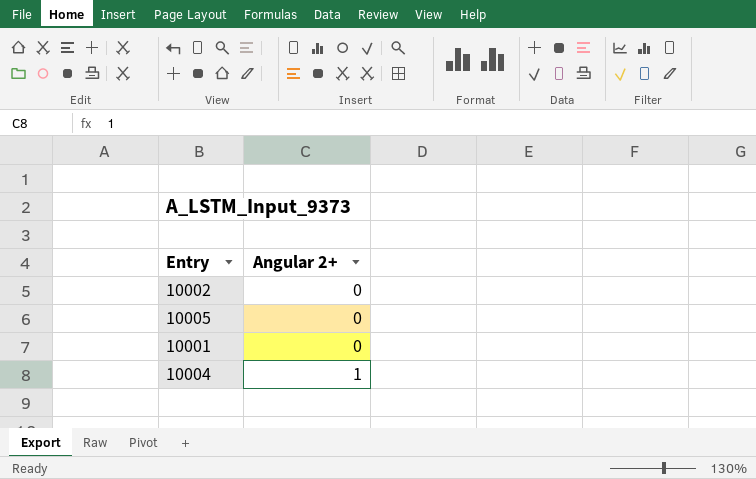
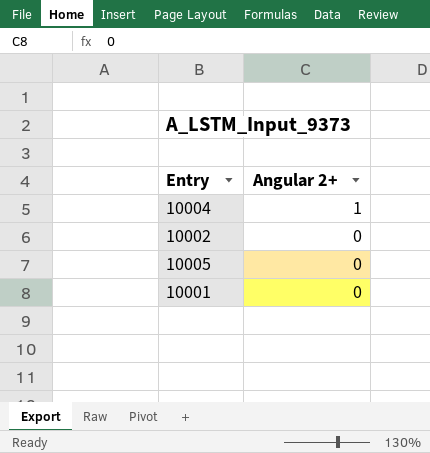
row order: Angular 2+ ascending -> Angular 2+ descending

